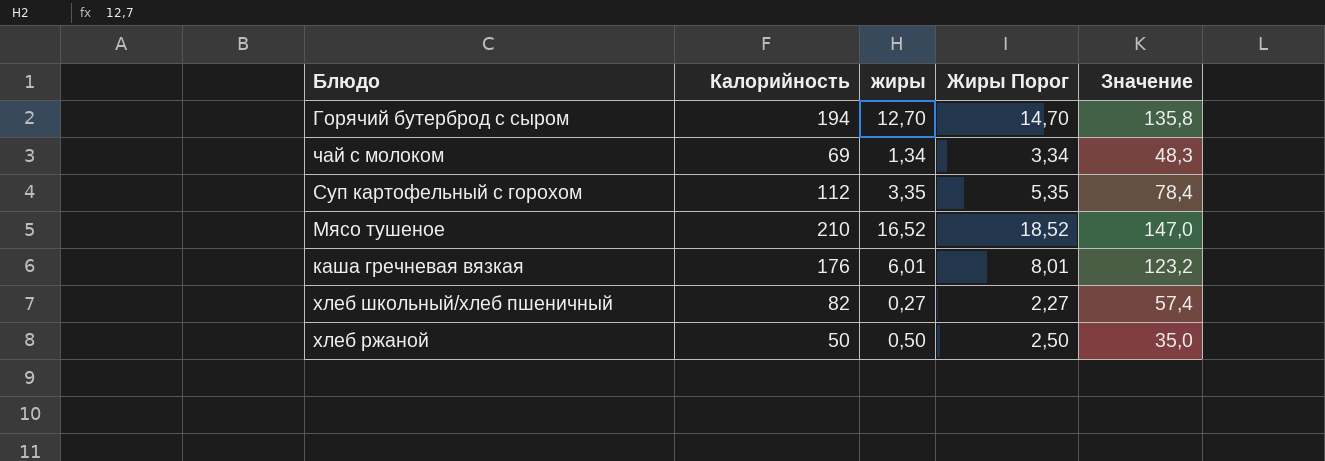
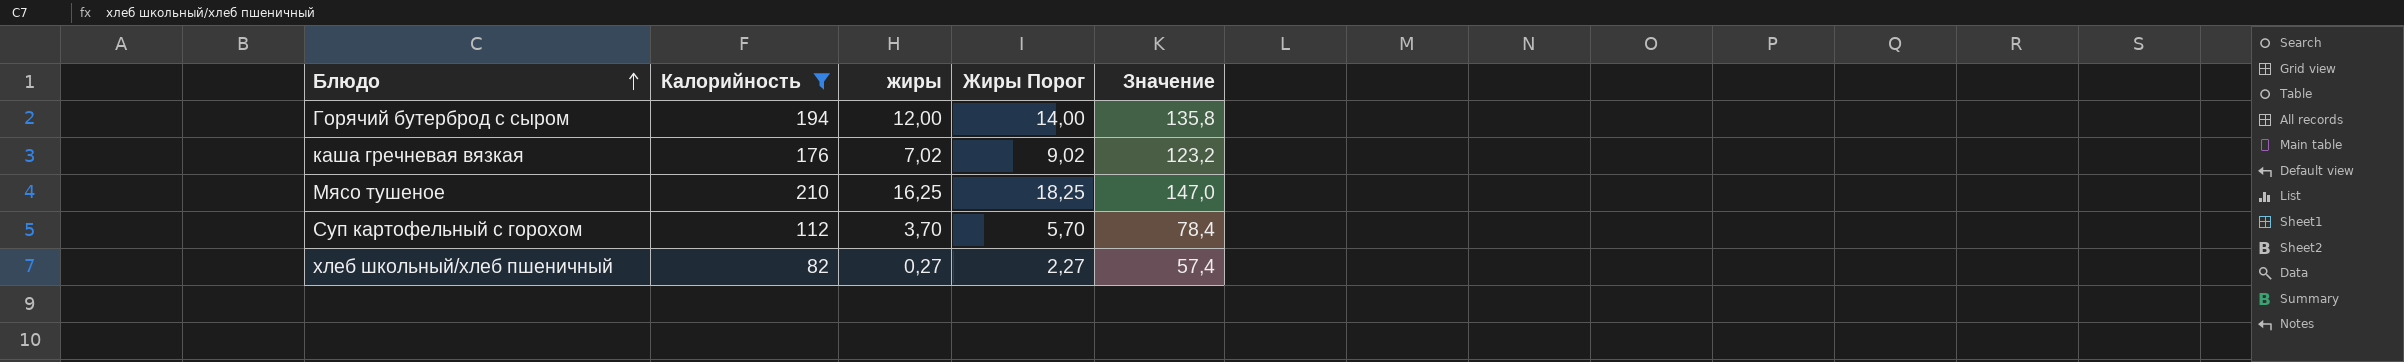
filter: none -> Калорийность >= 82
row order: none -> Блюдо ascending
Горячий бутерброд с сыром | жиры: 12,70 -> 12,00
Горячий бутерброд с сыром | Жиры Порог: 14,70 -> 14,00
каша гречневая вязкая | жиры: 6,01 -> 7,02
каша гречневая вязкая | Жиры Порог: 8,01 -> 9,02
Мясо тушеное | жиры: 16,52 -> 16,25
Мясо тушеное | Жиры Порог: 18,52 -> 18,25
Суп картофельный с горохом | жиры: 3,35 -> 3,70
Суп картофельный с горохом | Жиры Порог: 5,35 -> 5,70

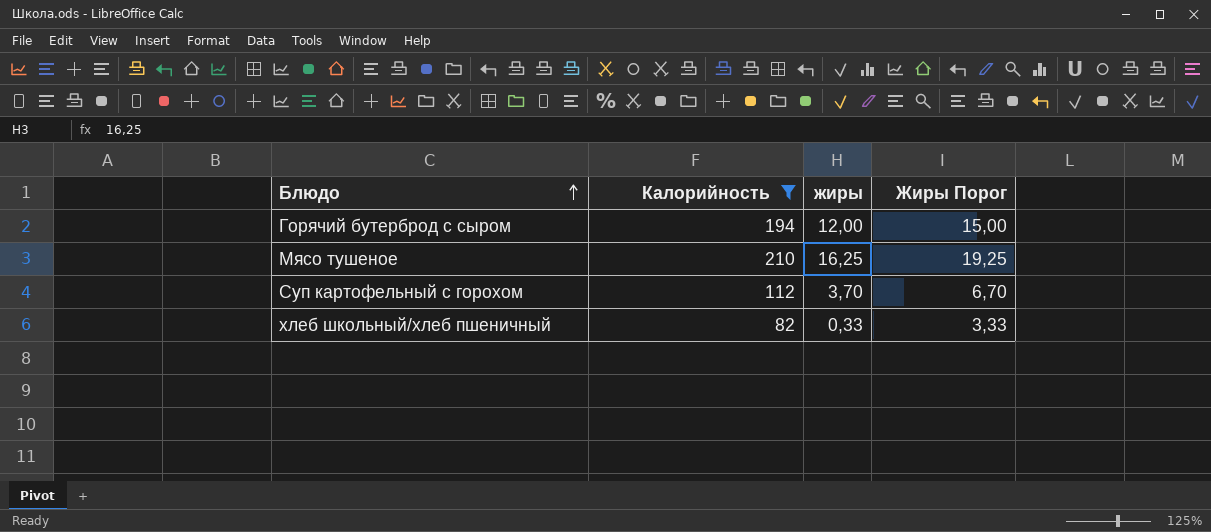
column Значение | formula: [Калорийность] * 0,7 -> none
column Жиры Порог | formula: [жиры] + 2 -> [жиры] + 3
row каша гречневая вязкая: 176 | 7,02 | 9,02 | 123,2 -> none
хлеб школьный/хлеб пшеничный | жиры: 0,27 -> 0,33

